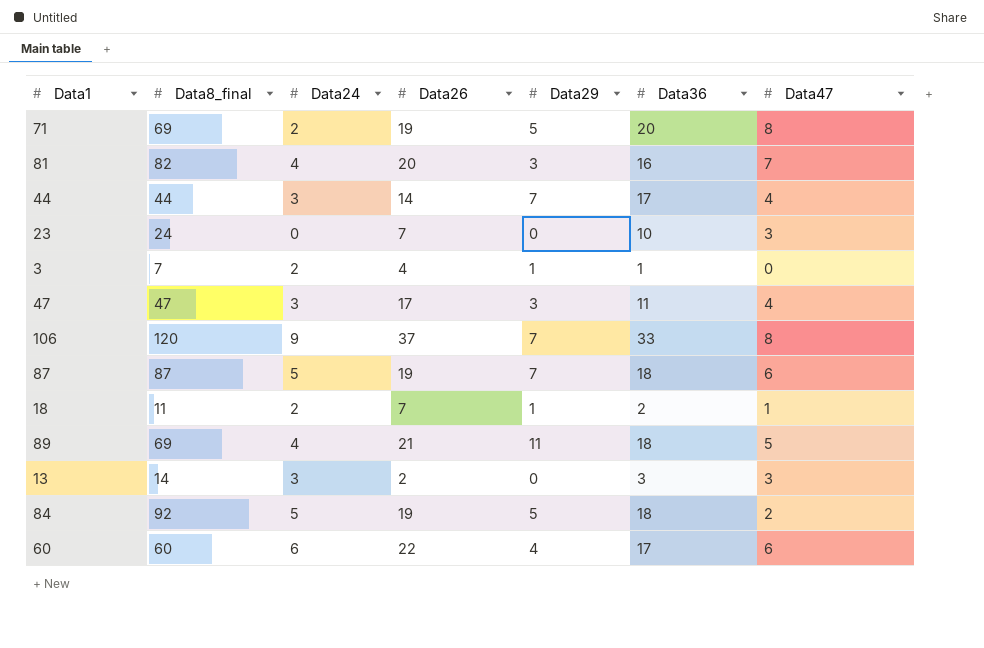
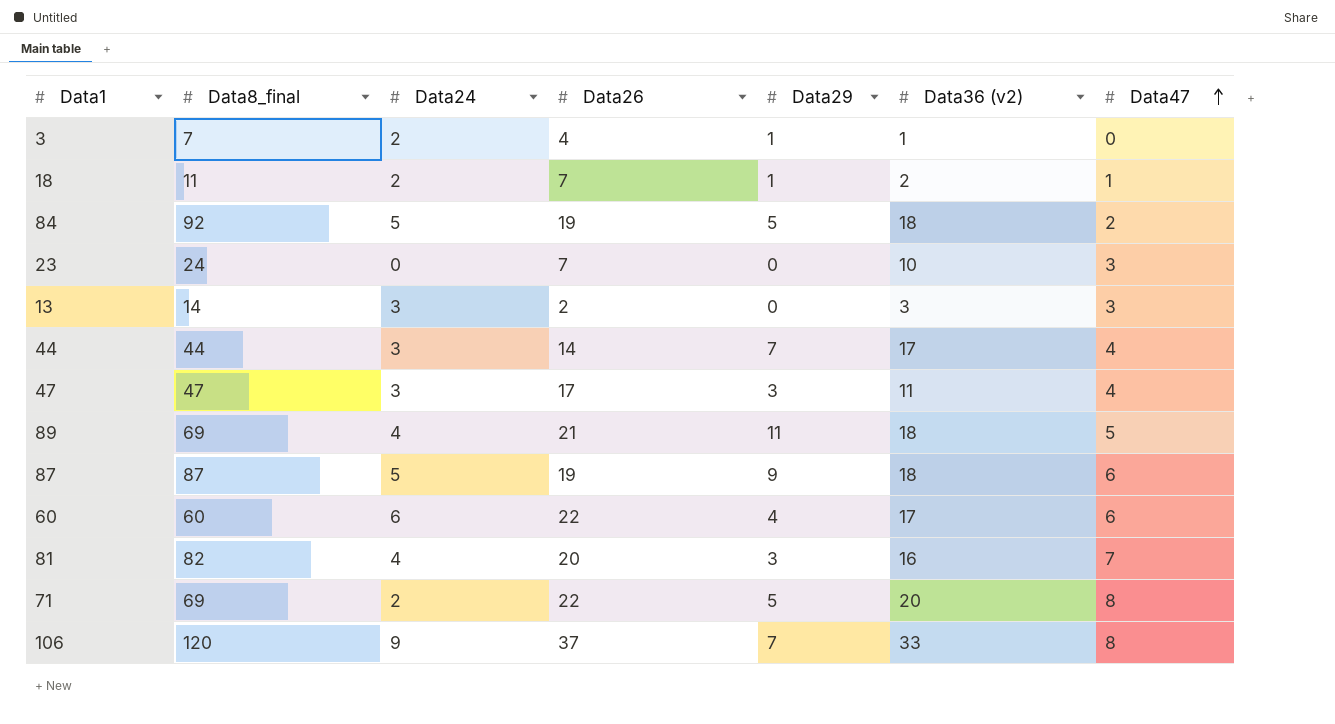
row order: none -> Data47 ascending
column name: Data36 -> Data36 (v2)
87 | Data29: 7 -> 9
71 | Data26: 19 -> 22

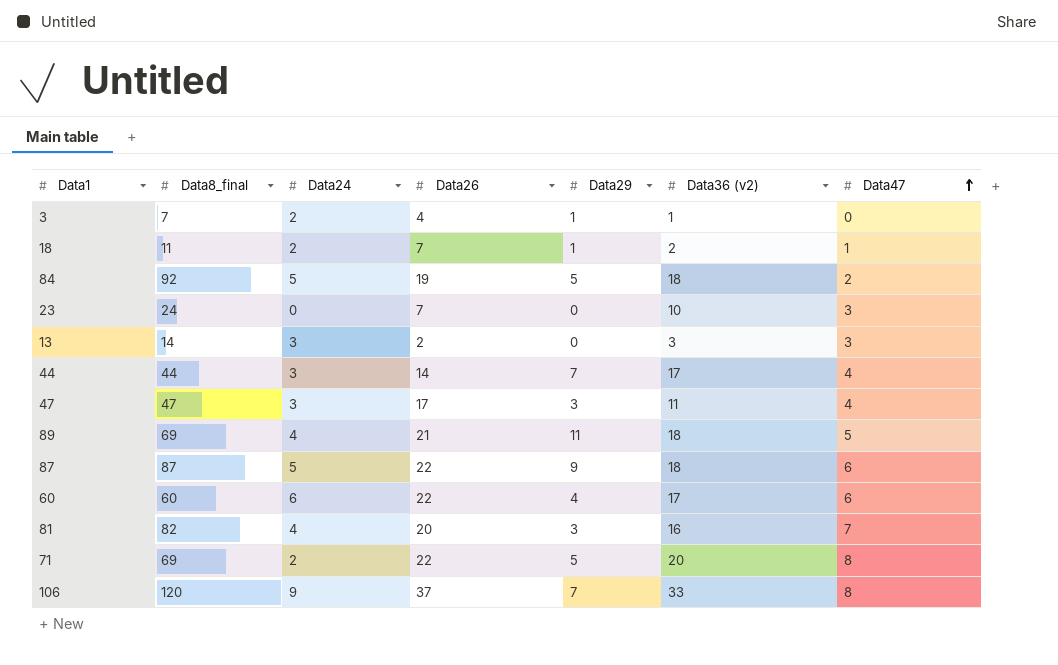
87 | Data26: 19 -> 22

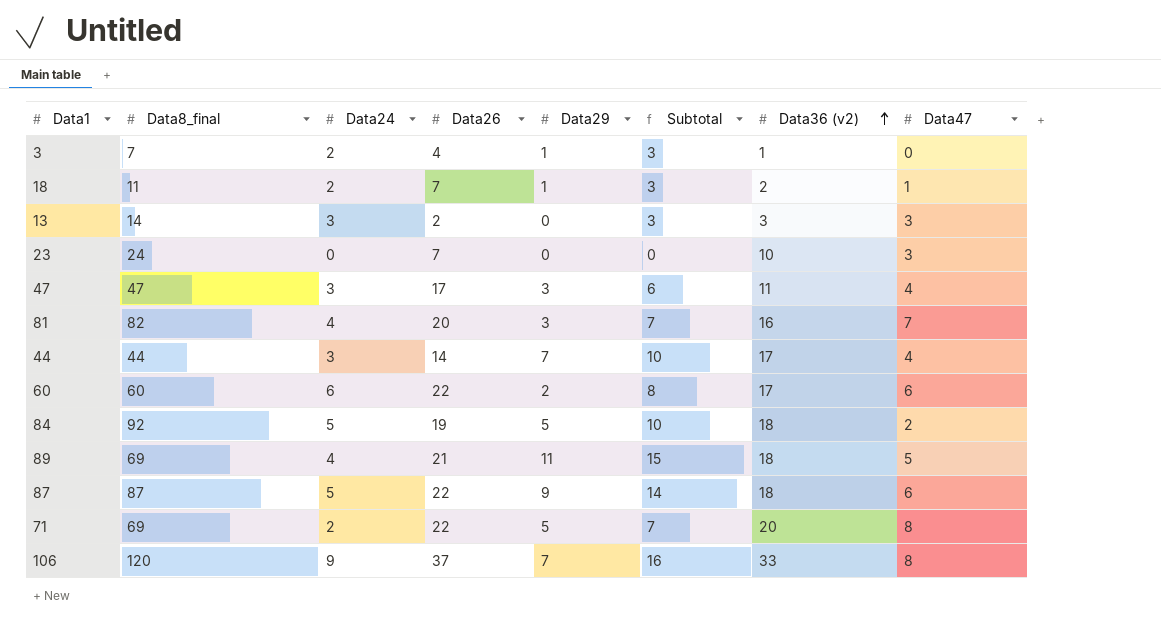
row order: Data47 ascending -> Data36 (v2) ascending
column Subtotal | formula: none -> [Data24] + [Data29]
60 | Data29: 4 -> 2

